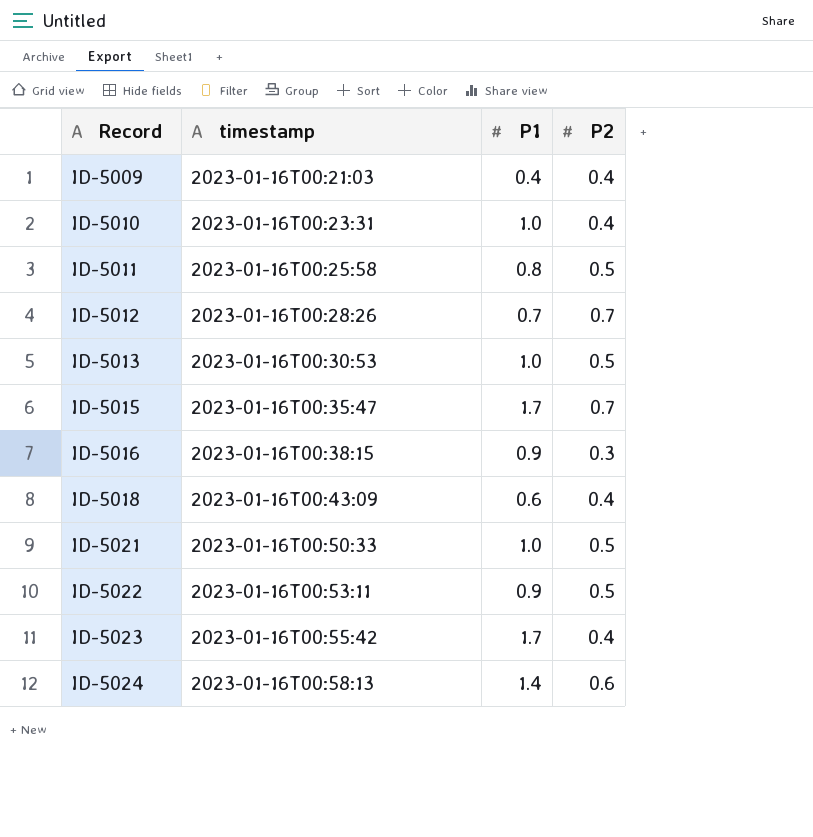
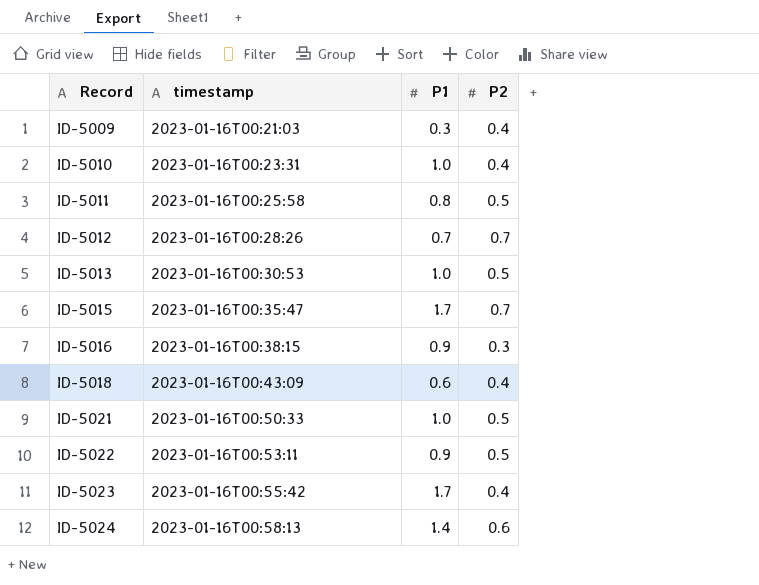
ID-5009 | P1: 0.4 -> 0.3

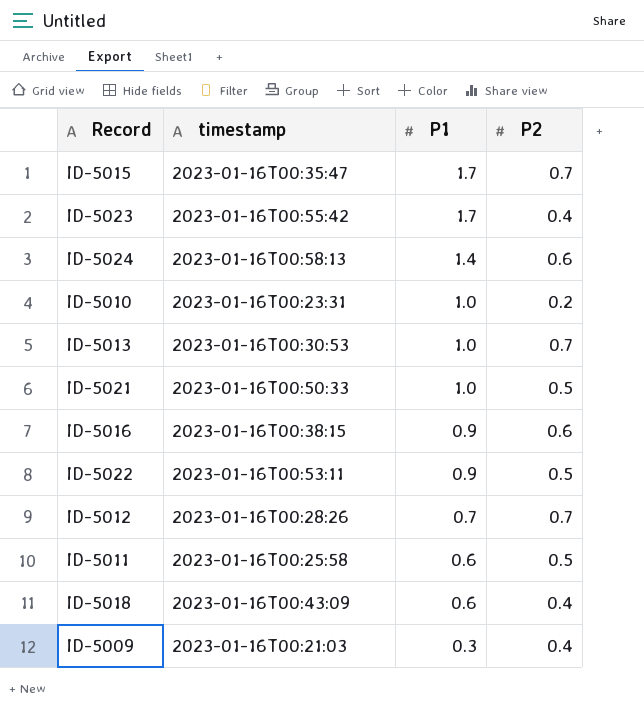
row order: Record ascending -> P1 descending
ID-5010 | P2: 0.4 -> 0.2
ID-5013 | P2: 0.5 -> 0.7
ID-5016 | P2: 0.3 -> 0.6
ID-5011 | P1: 0.8 -> 0.6

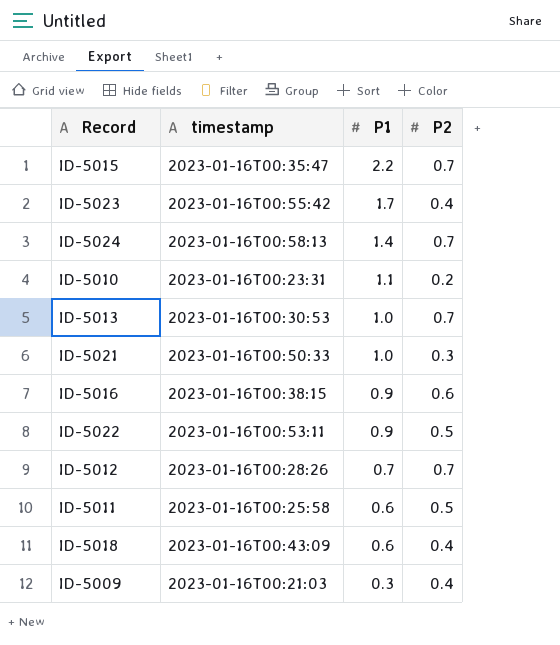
ID-5015 | P1: 1.7 -> 2.2
ID-5024 | P2: 0.6 -> 0.7
ID-5010 | P1: 1.0 -> 1.1
ID-5021 | P2: 0.5 -> 0.3

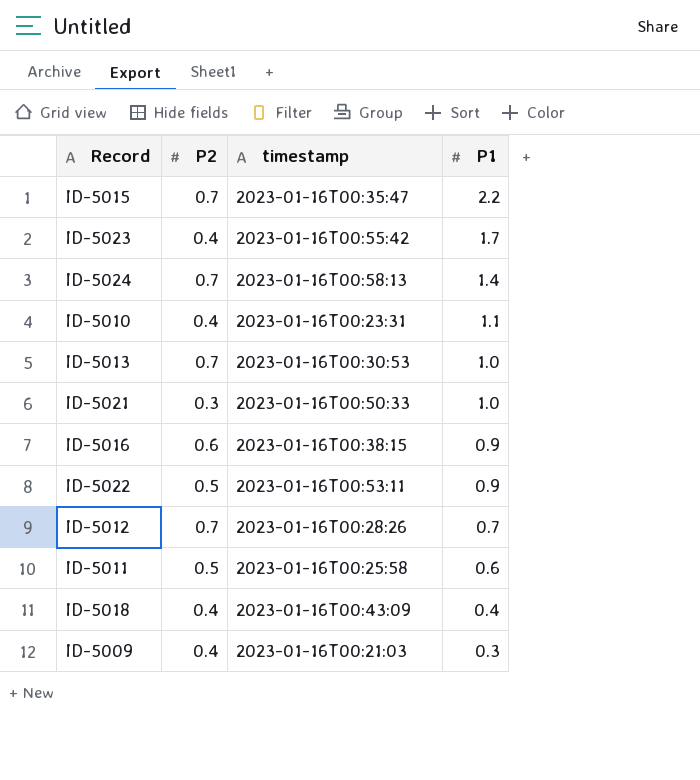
column P2 | position: 4 -> 2
ID-5010 | P2: 0.2 -> 0.4
ID-5018 | P1: 0.6 -> 0.4

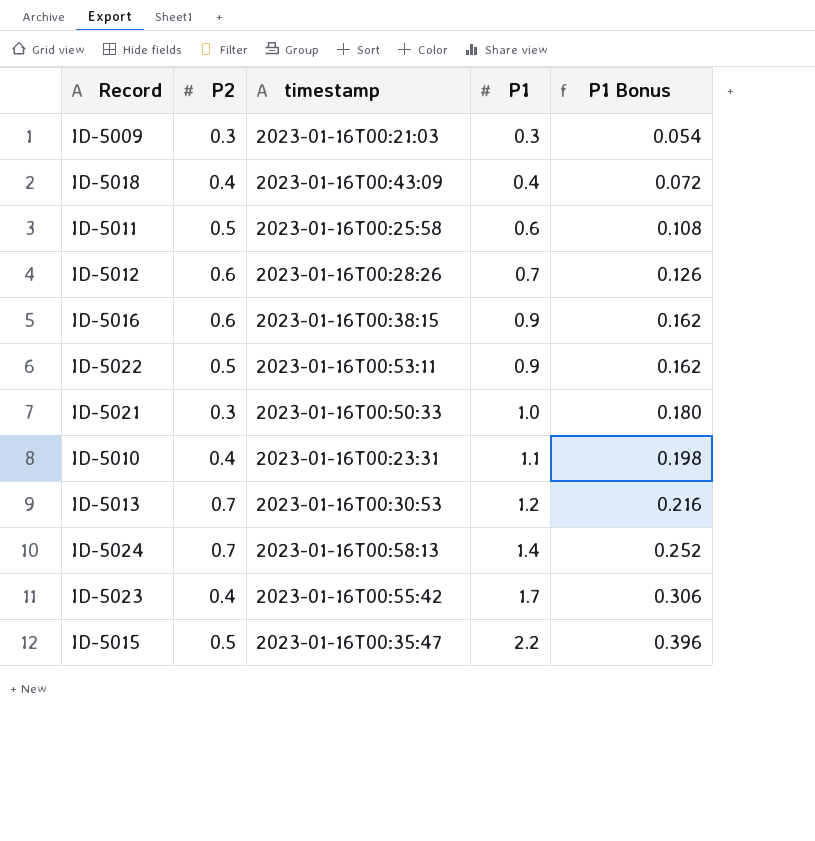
row order: P1 descending -> P1 ascending
column P1 Bonus | formula: none -> [P1] * 0.18
ID-5009 | P2: 0.4 -> 0.3
ID-5012 | P2: 0.7 -> 0.6
ID-5013 | P1: 1.0 -> 1.2
ID-5015 | P2: 0.7 -> 0.5

